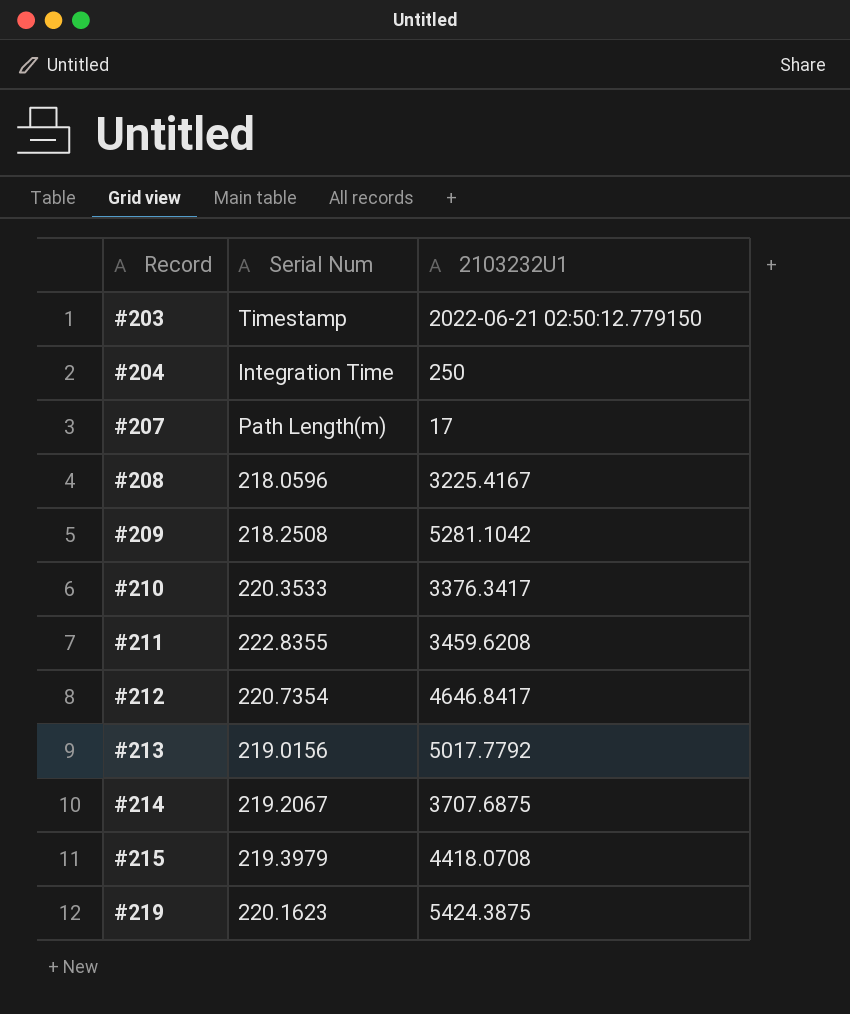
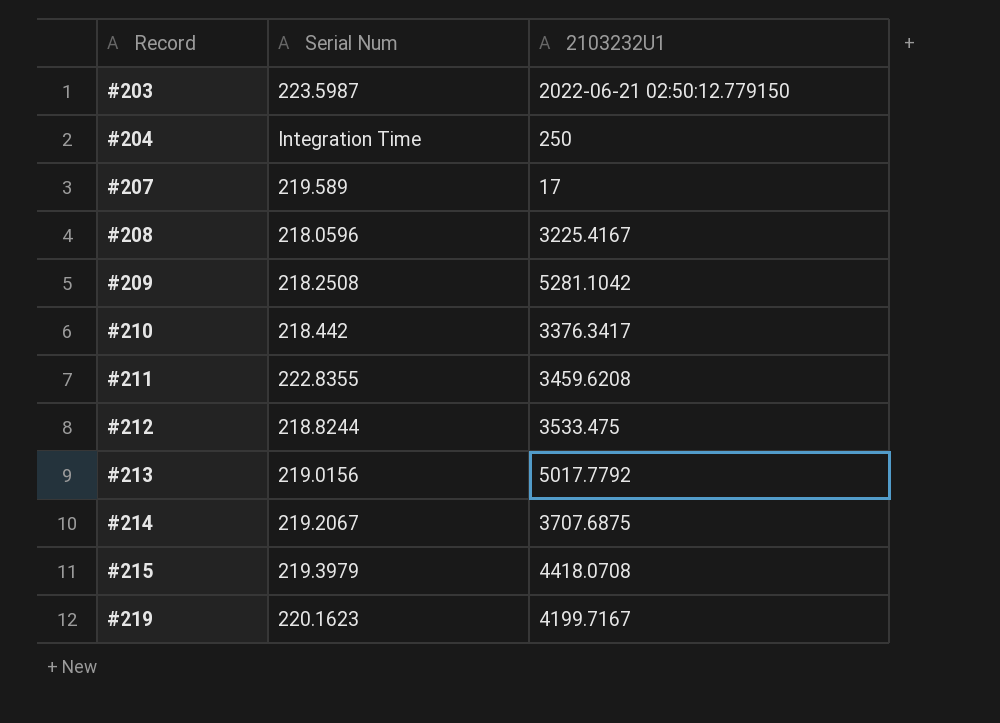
#203 | Serial Num: Timestamp -> 223.5987
#207 | Serial Num: Path Length(m) -> 219.589
#210 | Serial Num: 220.3533 -> 218.442
#212 | Serial Num: 220.7354 -> 218.8244
#212 | 2103232U1: 4646.8417 -> 3533.475
#219 | 2103232U1: 5424.3875 -> 4199.7167

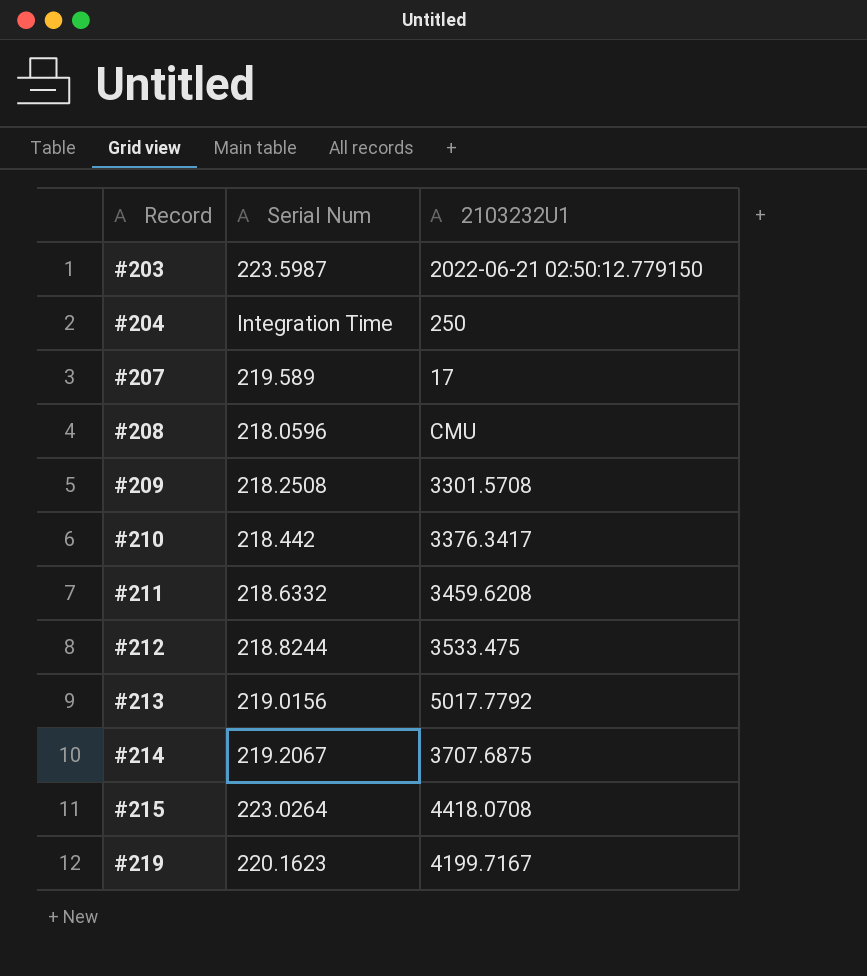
#208 | 2103232U1: 3225.4167 -> CMU
#209 | 2103232U1: 5281.1042 -> 3301.5708
#211 | Serial Num: 222.8355 -> 218.6332
#215 | Serial Num: 219.3979 -> 223.0264

